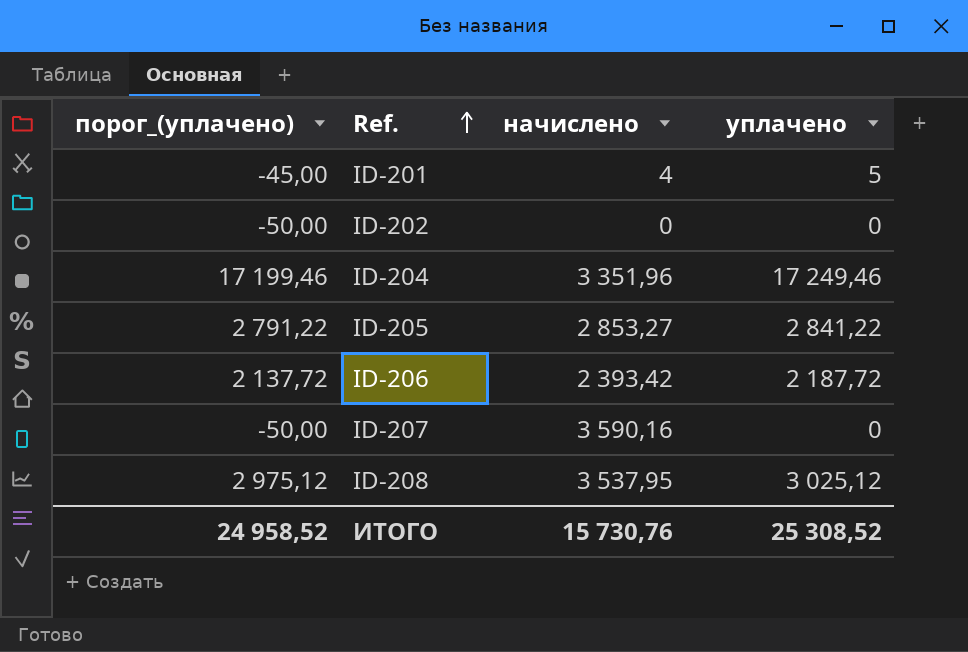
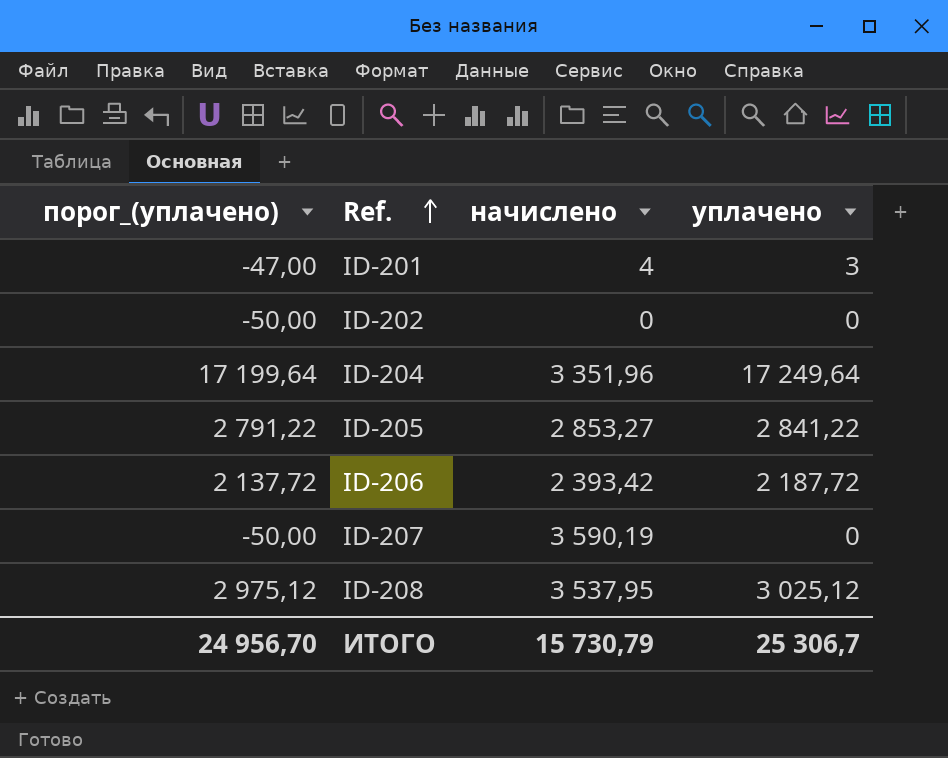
ID-201 | порог_(уплачено): -45,00 -> -47,00
ID-201 | уплачено: 5 -> 3
ID-204 | порог_(уплачено): 17 199,46 -> 17 199,64
ID-204 | уплачено: 17 249,46 -> 17 249,64
ID-207 | начислено: 3 590,16 -> 3 590,19
ИТОГО | порог_(уплачено): 24 958,52 -> 24 956,70
ИТОГО | начислено: 15 730,76 -> 15 730,79
ИТОГО | уплачено: 25 308,52 -> 25 306,7

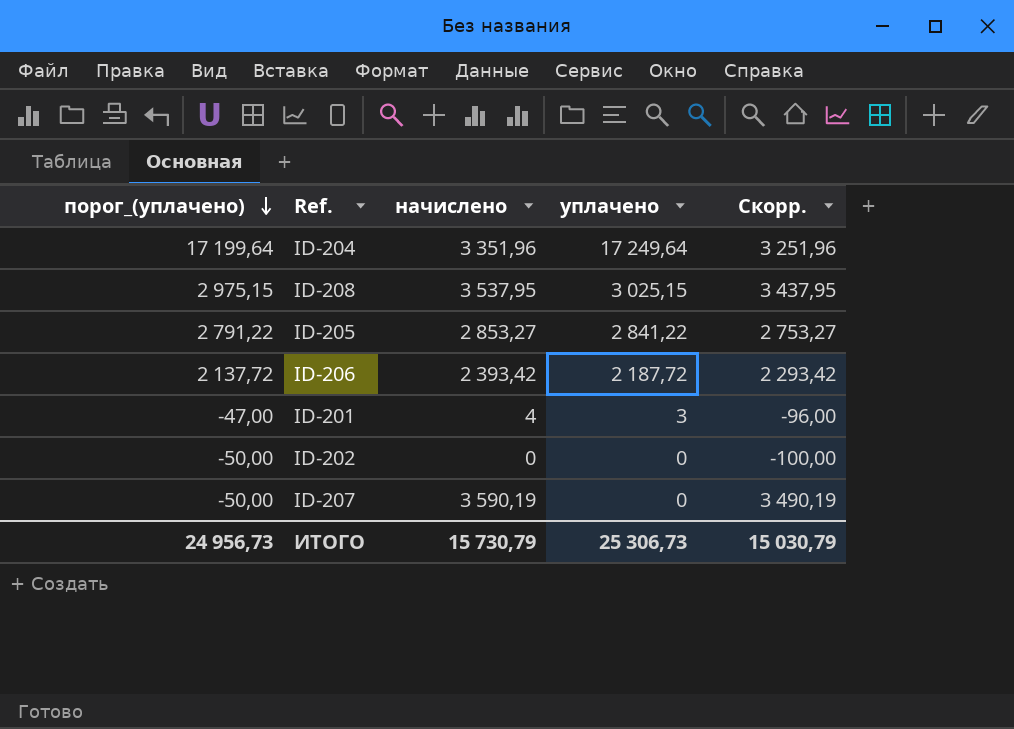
row order: Ref. ascending -> порог_(уплачено) descending
column Скорр. | formula: none -> [начислено] - 100
ID-208 | порог_(уплачено): 2 975,12 -> 2 975,15
ID-208 | уплачено: 3 025,12 -> 3 025,15
ИТОГО | порог_(уплачено): 24 956,70 -> 24 956,73
ИТОГО | уплачено: 25 306,7 -> 25 306,73

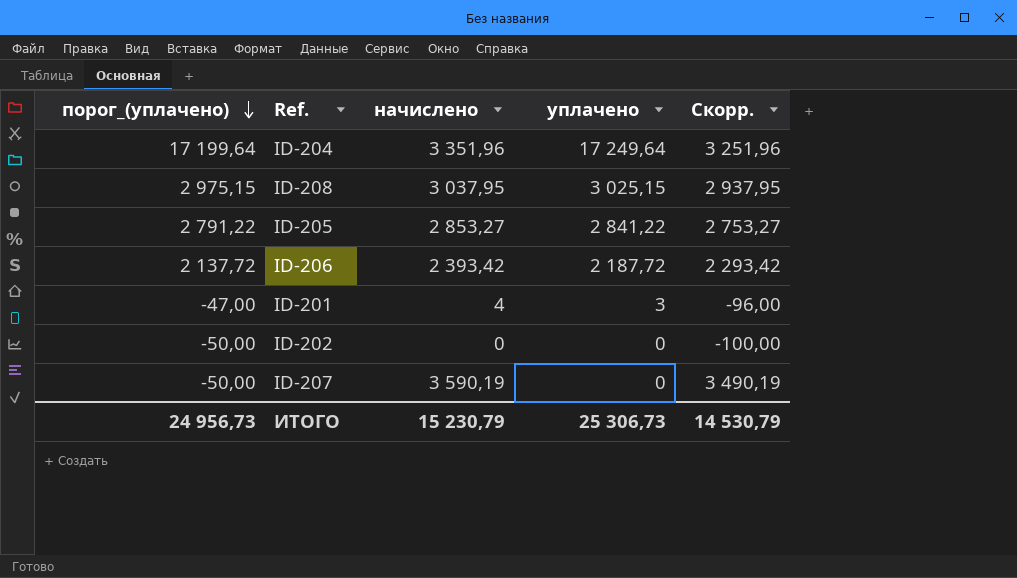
ID-208 | начислено: 3 537,95 -> 3 037,95
ID-208 | Скорр.: 3 437,95 -> 2 937,95
ИТОГО | начислено: 15 730,79 -> 15 230,79
ИТОГО | Скорр.: 15 030,79 -> 14 530,79

